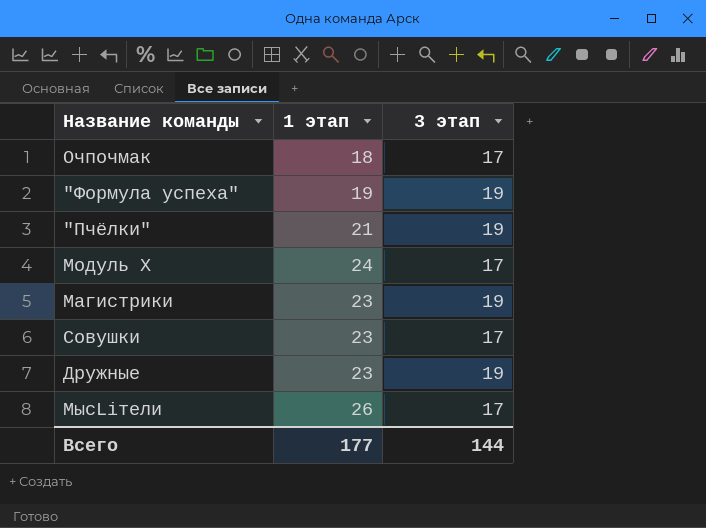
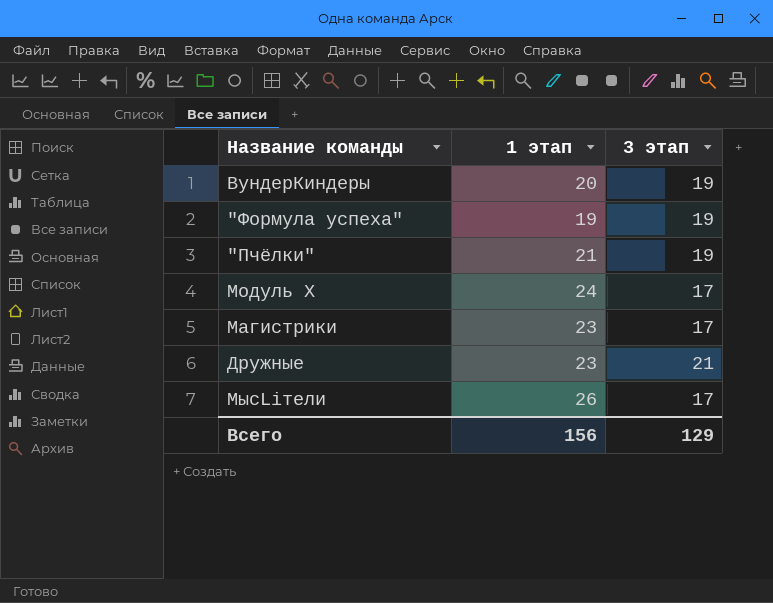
row Очпочмак: 18 | 17 -> none
row Совушки: 23 | 17 -> none
row ВундерКиндеры: none -> 20 | 19
Магистрики | 3 этап: 19 -> 17
Дружные | 3 этап: 19 -> 21
Всего | 1 этап: 177 -> 156
Всего | 3 этап: 144 -> 129

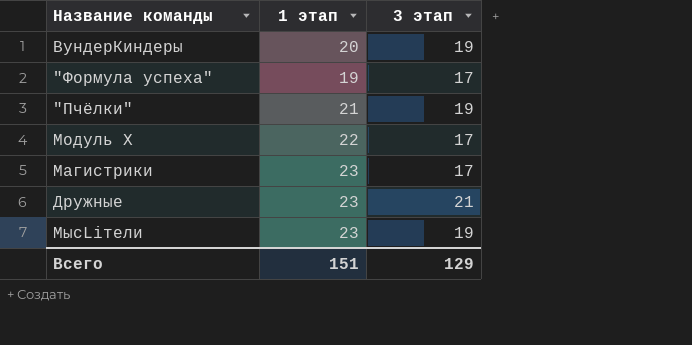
"Формула успеха" | 3 этап: 19 -> 17
Модуль Х | 1 этап: 24 -> 22
МысLiтели | 1 этап: 26 -> 23
МысLiтели | 3 этап: 17 -> 19
Всего | 1 этап: 156 -> 151

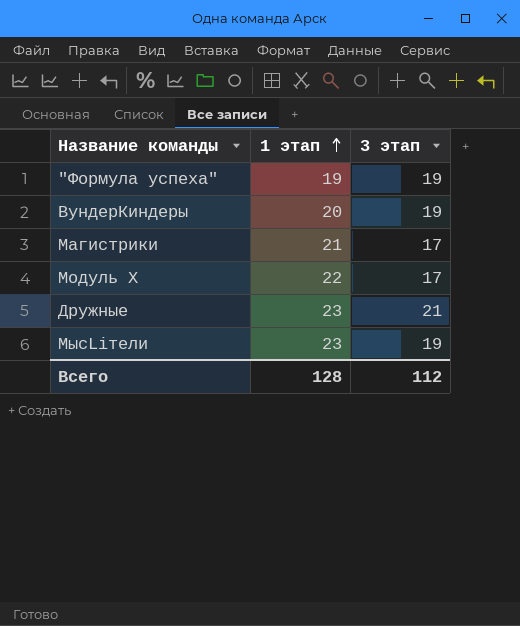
row order: none -> 1 этап ascending
row "Пчёлки": 21 | 19 -> none
"Формула успеха" | 3 этап: 17 -> 19
Магистрики | 1 этап: 23 -> 21
Всего | 1 этап: 151 -> 128
Всего | 3 этап: 129 -> 112

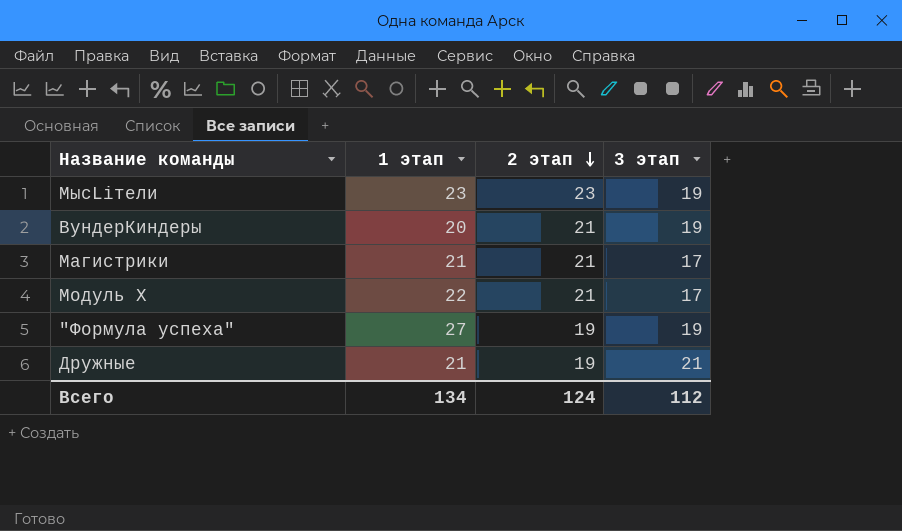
row order: 1 этап ascending -> 2 этап descending
column 2 этап | position: none -> 3
"Формула успеха" | 1 этап: 19 -> 27
Дружные | 1 этап: 23 -> 21
Всего | 1 этап: 128 -> 134

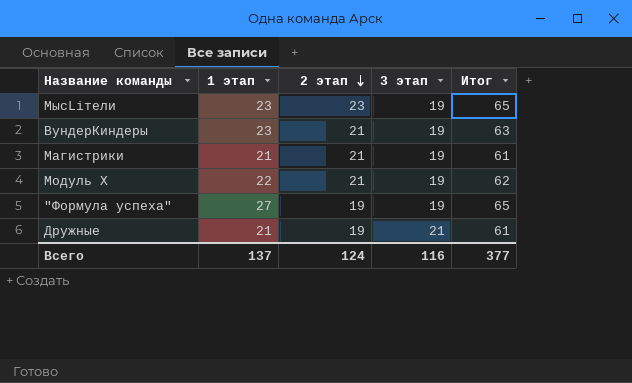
column Итог | formula: none -> [1 этап] + [2 этап] + [3 этап]
ВундерКиндеры | 1 этап: 20 -> 23
Магистрики | 3 этап: 17 -> 19
Модуль Х | 3 этап: 17 -> 19
Всего | 1 этап: 134 -> 137
Всего | 3 этап: 112 -> 116

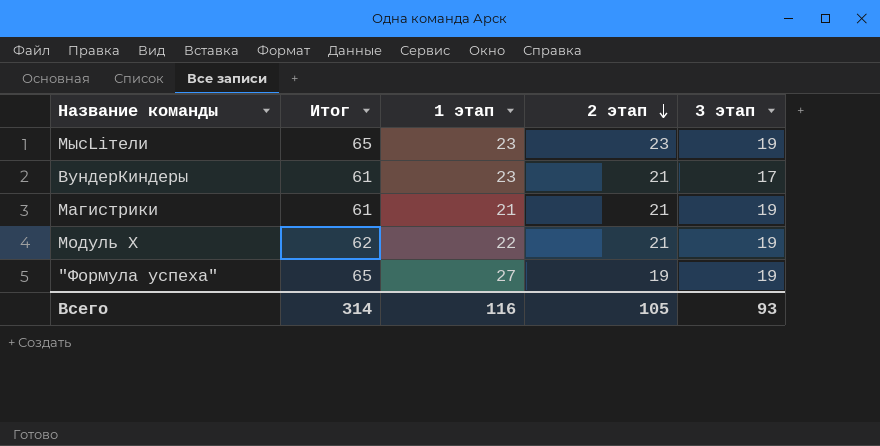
column Итог | position: 5 -> 2
row Дружные: 21 | 19 | 21 | 61 -> none
ВундерКиндеры | Итог: 63 -> 61
ВундерКиндеры | 3 этап: 19 -> 17
Всего | Итог: 377 -> 314
Всего | 1 этап: 137 -> 116
Всего | 2 этап: 124 -> 105
Всего | 3 этап: 116 -> 93

